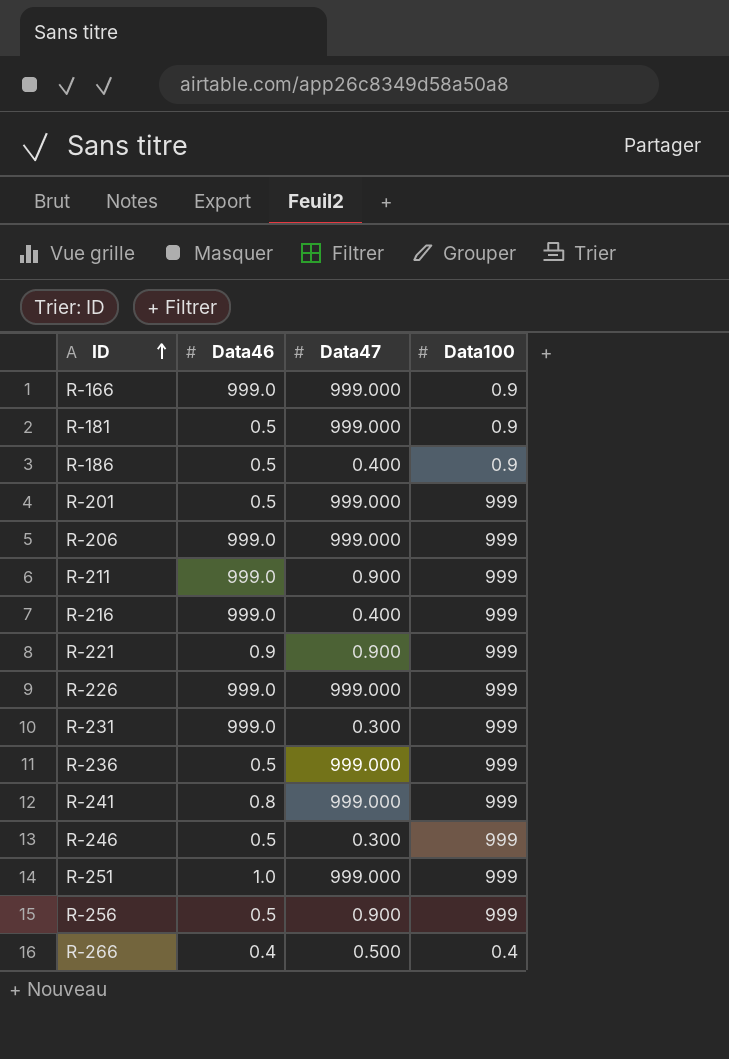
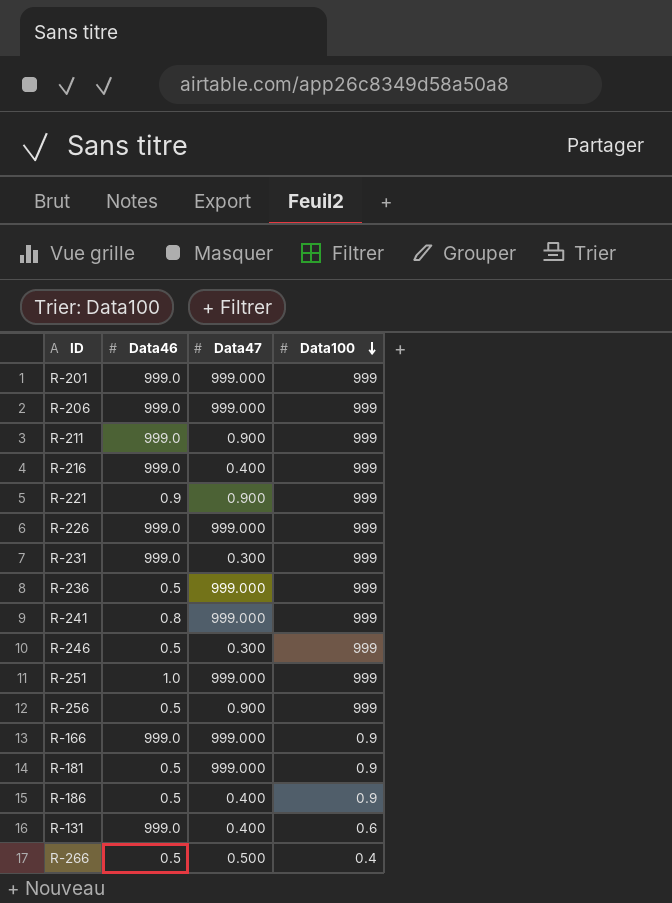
row order: ID ascending -> Data100 descending
R-201 | Data46: 0.5 -> 999.0
row R-131: none -> 999.0 | 0.400 | 0.6
R-266 | Data46: 0.4 -> 0.5

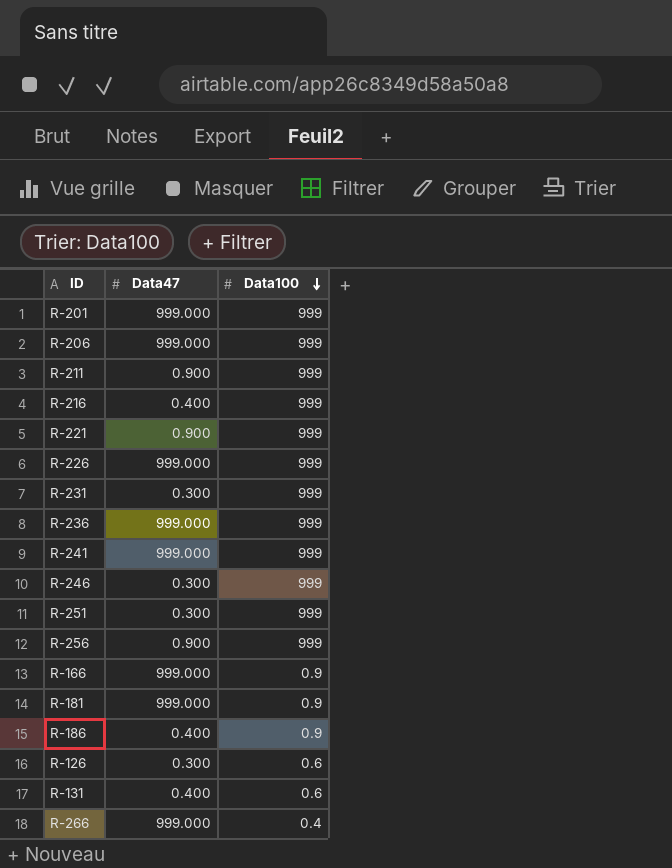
column Data46 | position: 2 -> none
R-251 | Data47: 999.000 -> 0.300
row R-126: none -> 0.300 | 0.6
R-266 | Data47: 0.500 -> 999.000

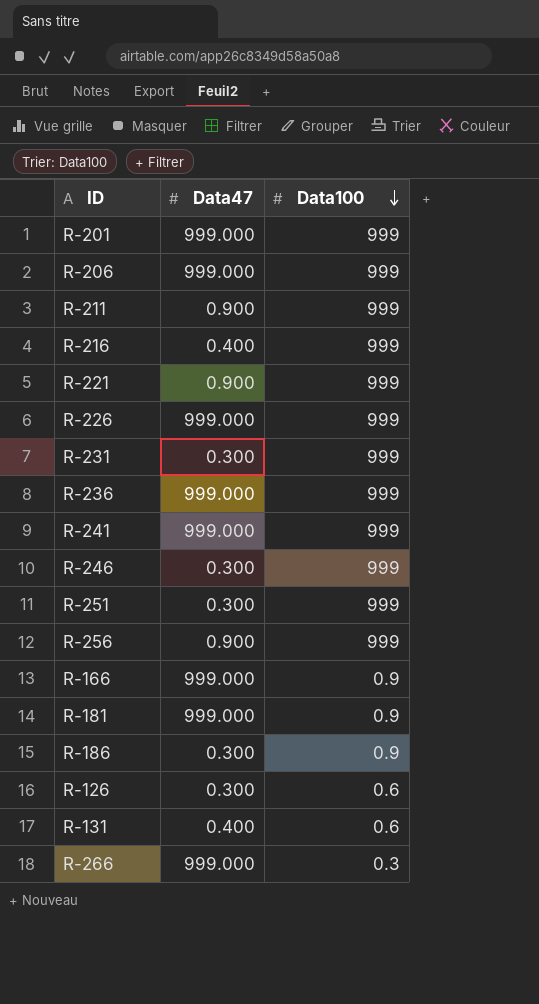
R-186 | Data47: 0.400 -> 0.300
R-266 | Data100: 0.4 -> 0.3

